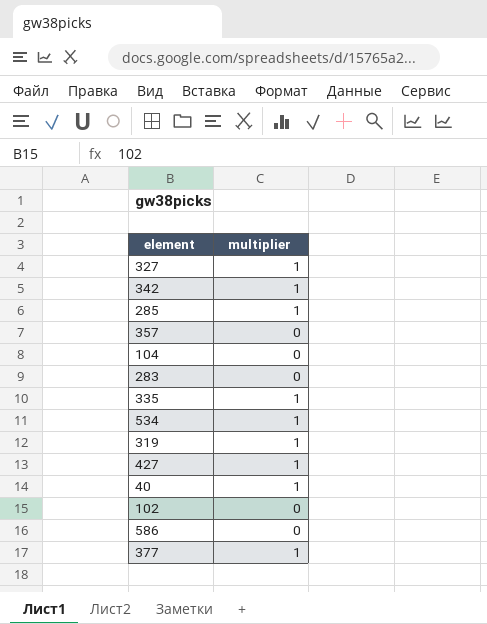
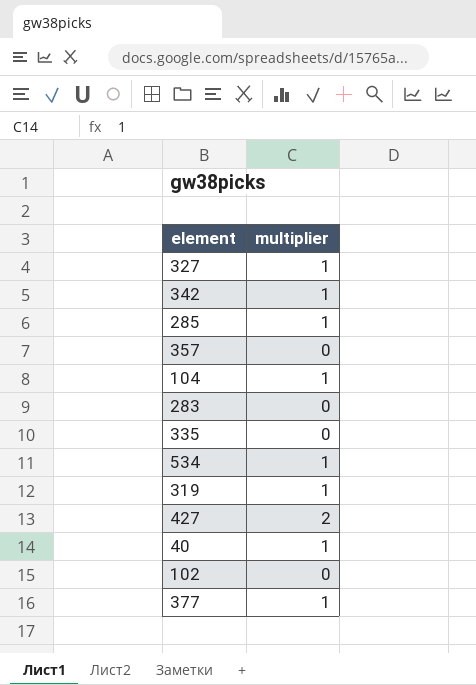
row 586: 0 -> none
104 | multiplier: 0 -> 1
335 | multiplier: 1 -> 0
427 | multiplier: 1 -> 2

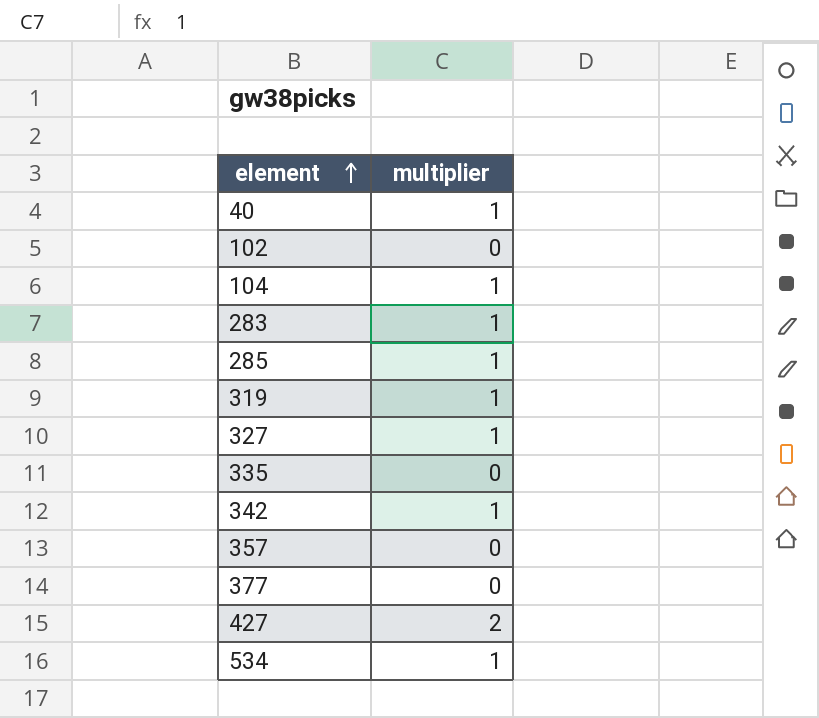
row order: none -> element ascending
283 | multiplier: 0 -> 1
377 | multiplier: 1 -> 0

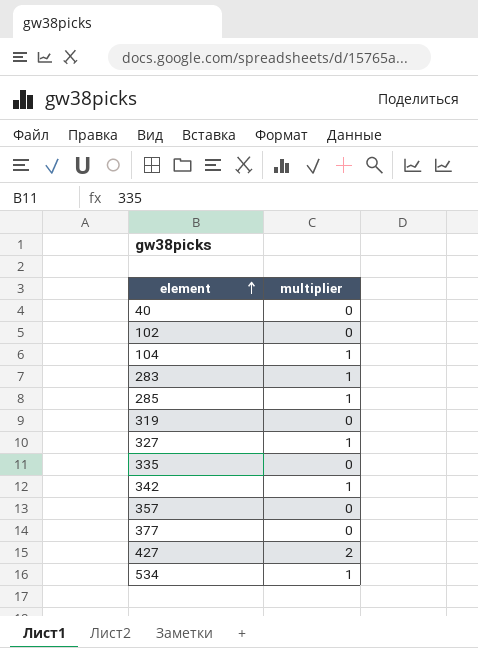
40 | multiplier: 1 -> 0
319 | multiplier: 1 -> 0

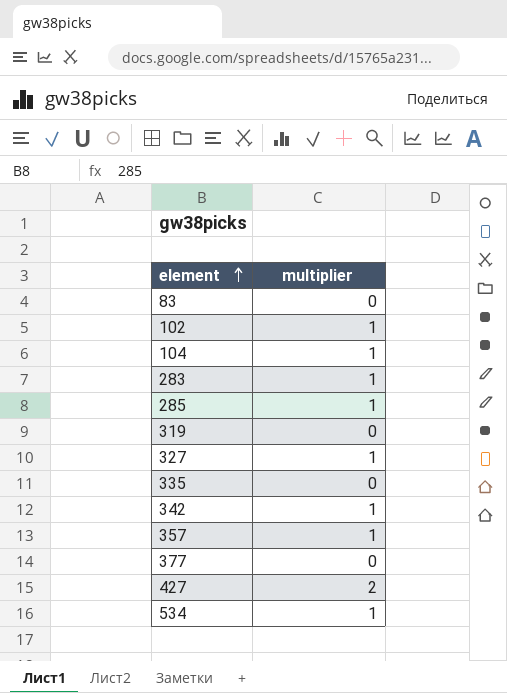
row 40: 0 -> none
row 83: none -> 0
102 | multiplier: 0 -> 1
357 | multiplier: 0 -> 1

